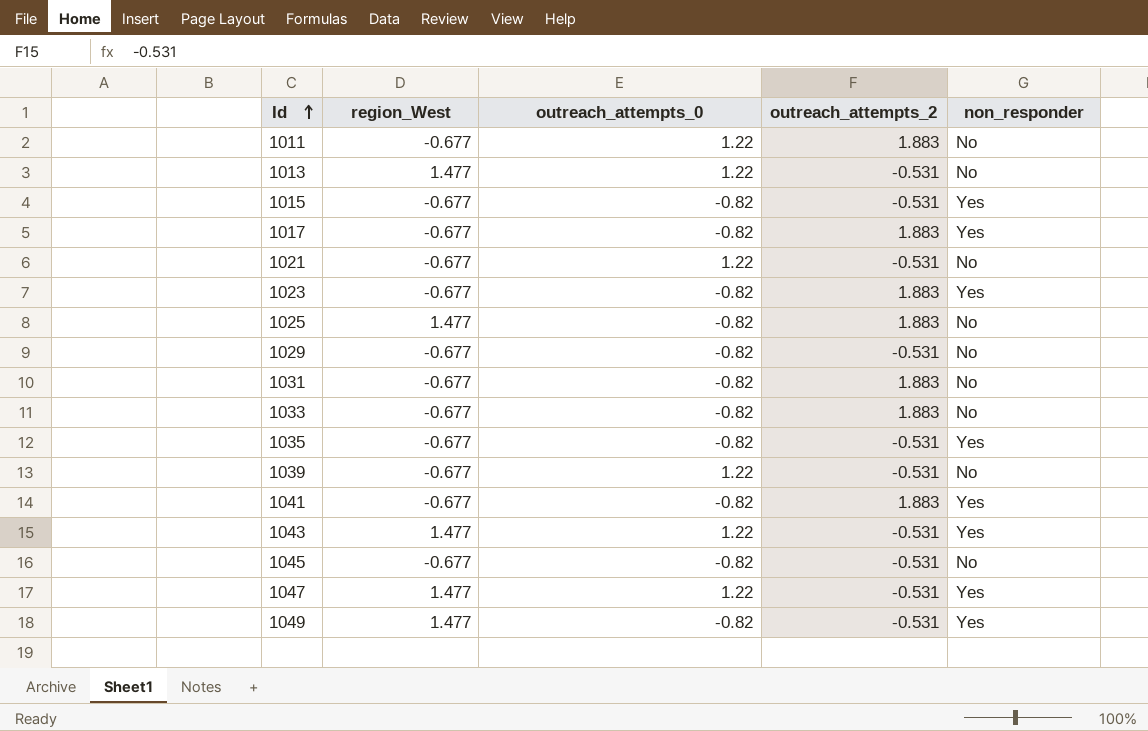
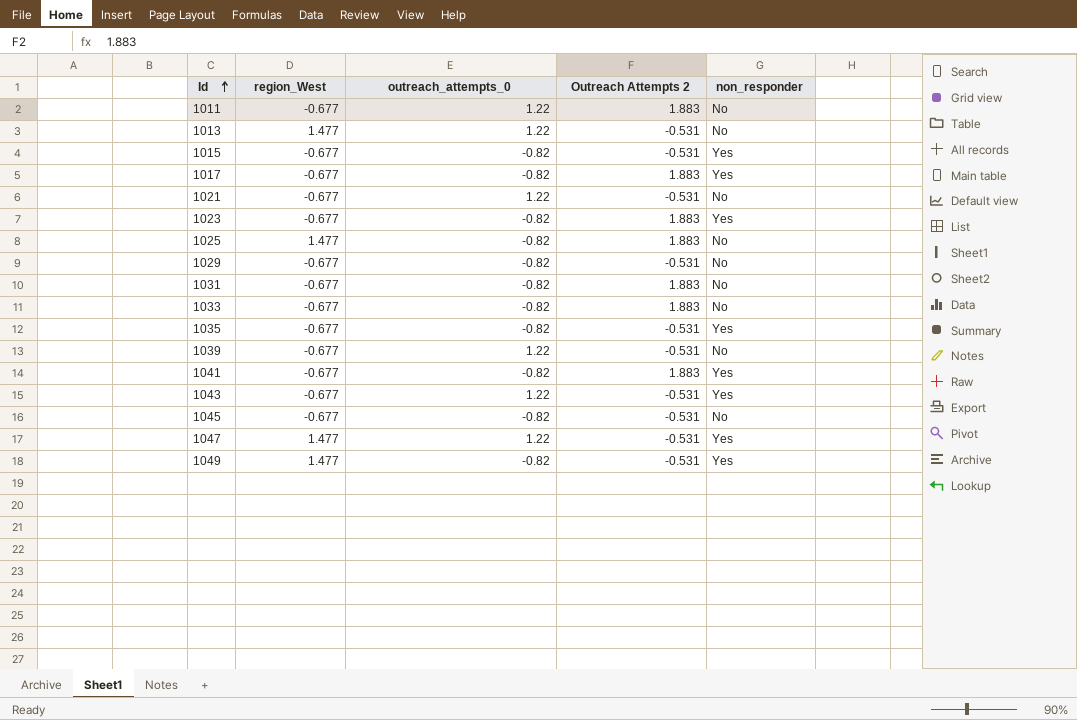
column name: outreach_attempts_2 -> Outreach Attempts 2
1043 | region_West: 1.477 -> -0.677

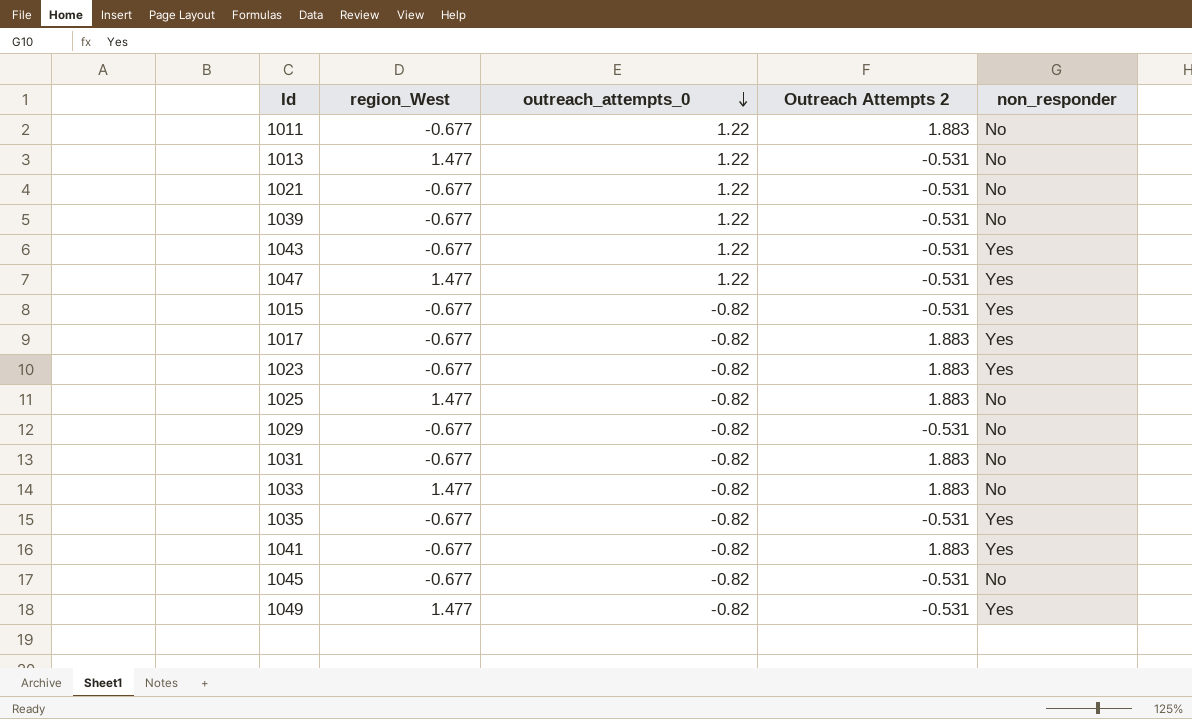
row order: Id ascending -> outreach_attempts_0 descending
1033 | region_West: -0.677 -> 1.477

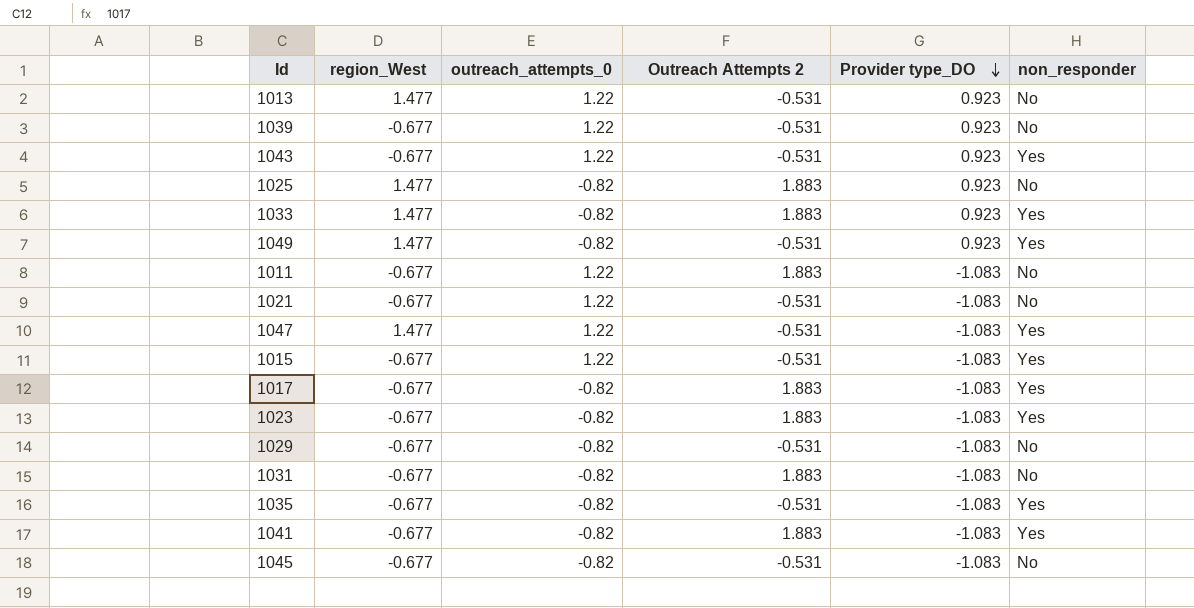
row order: outreach_attempts_0 descending -> Provider type_DO descending
column Provider type_DO | position: none -> 5
1033 | non_responder: No -> Yes
1015 | outreach_attempts_0: -0.82 -> 1.22

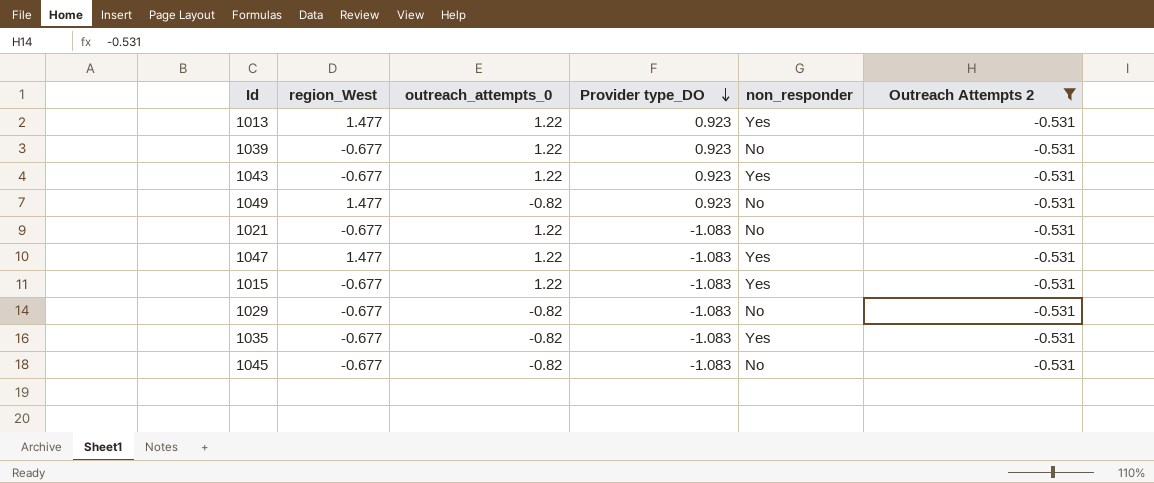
filter: none -> Outreach Attempts 2 = -0.531
column Outreach Attempts 2 | position: 4 -> 6
1013 | non_responder: No -> Yes
1049 | non_responder: Yes -> No

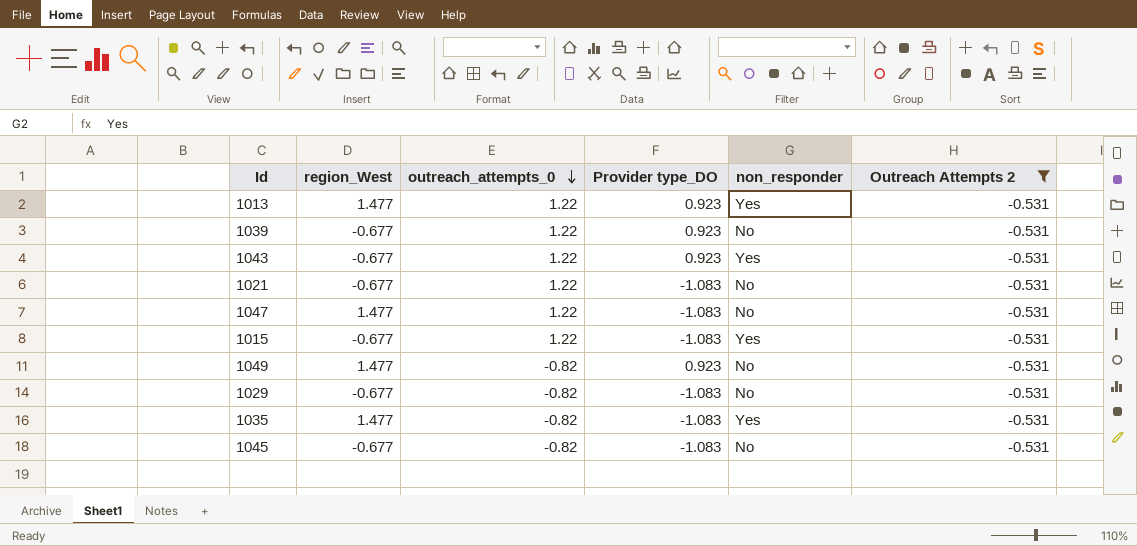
row order: Provider type_DO descending -> outreach_attempts_0 descending
1047 | non_responder: Yes -> No
1035 | region_West: -0.677 -> 1.477

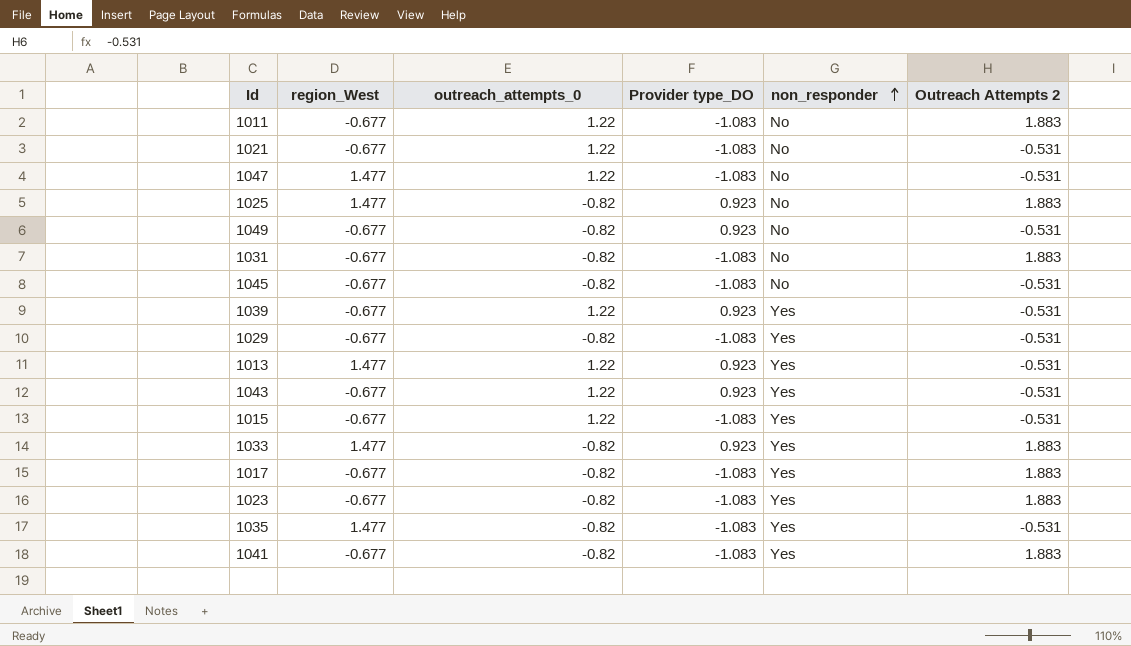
filter: Outreach Attempts 2 = -0.531 -> none
row order: outreach_attempts_0 descending -> non_responder ascending
1049 | region_West: 1.477 -> -0.677
1039 | non_responder: No -> Yes
1029 | non_responder: No -> Yes

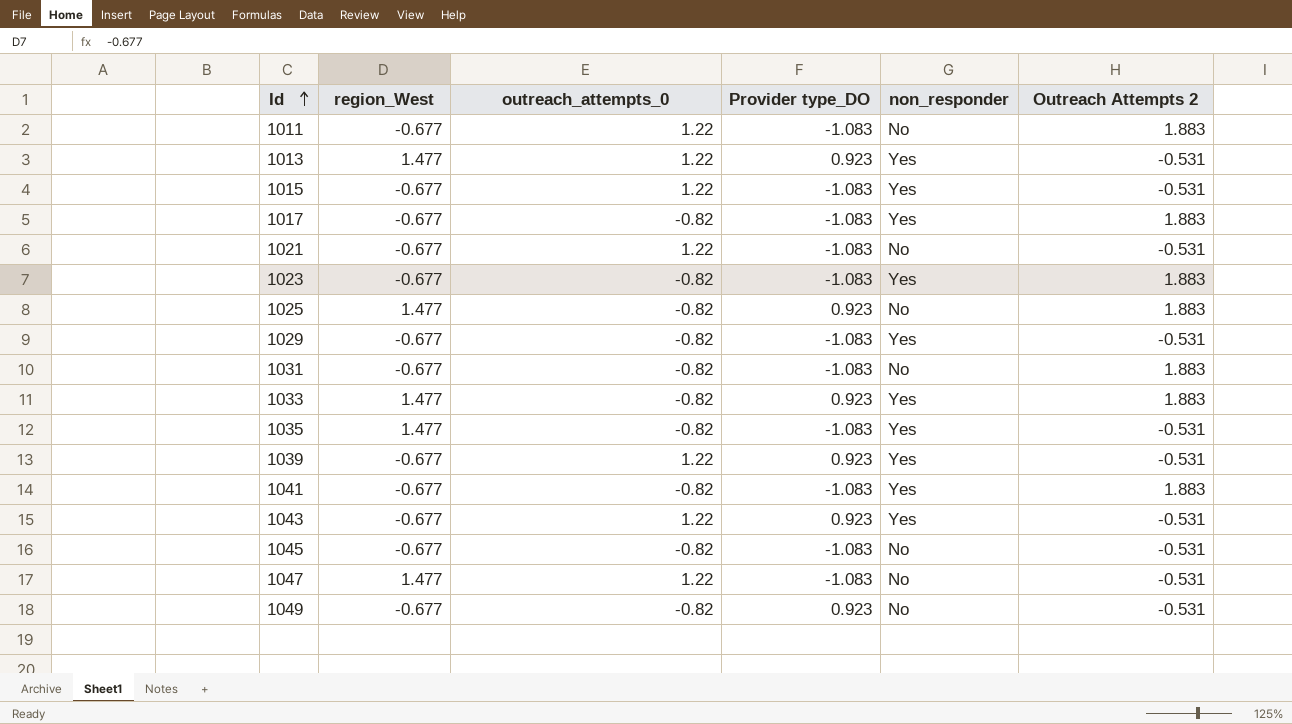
row order: non_responder ascending -> Id ascending

